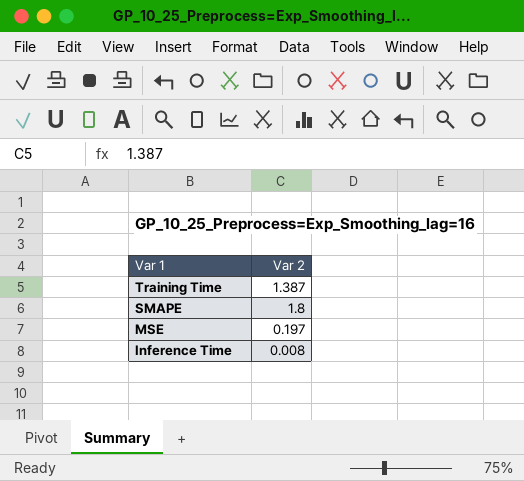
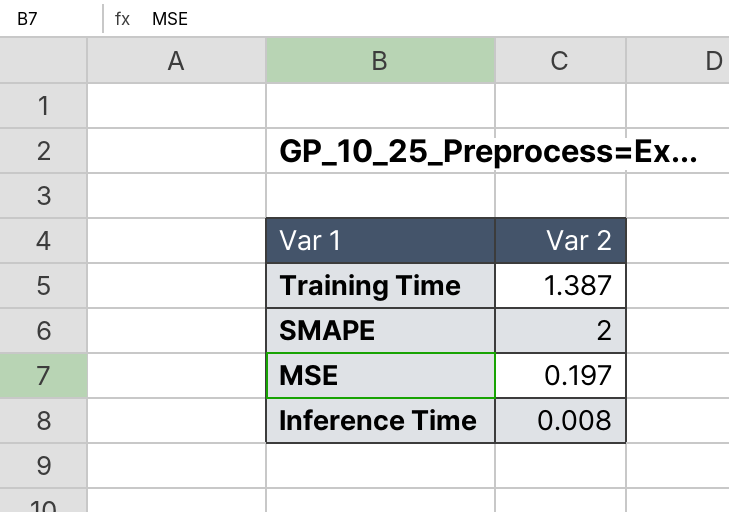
SMAPE | Var 2: 1.8 -> 2

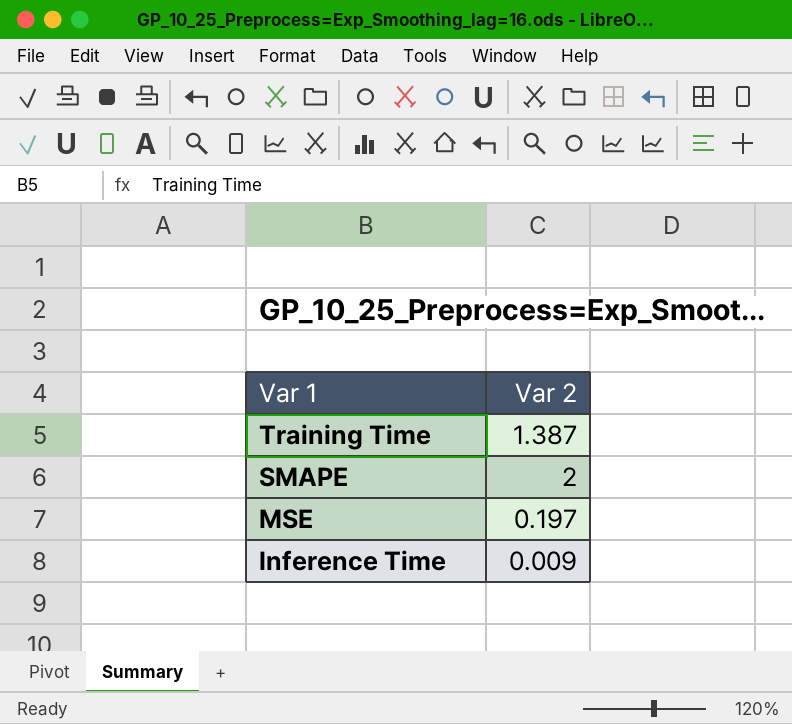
Inference Time | Var 2: 0.008 -> 0.009

